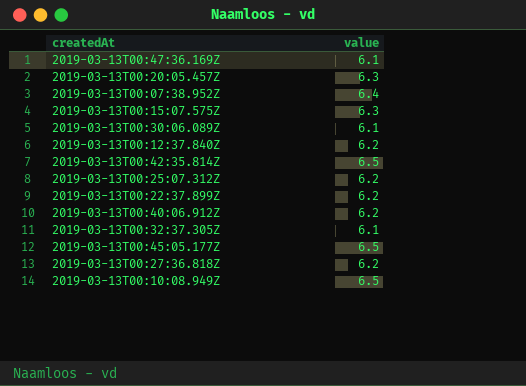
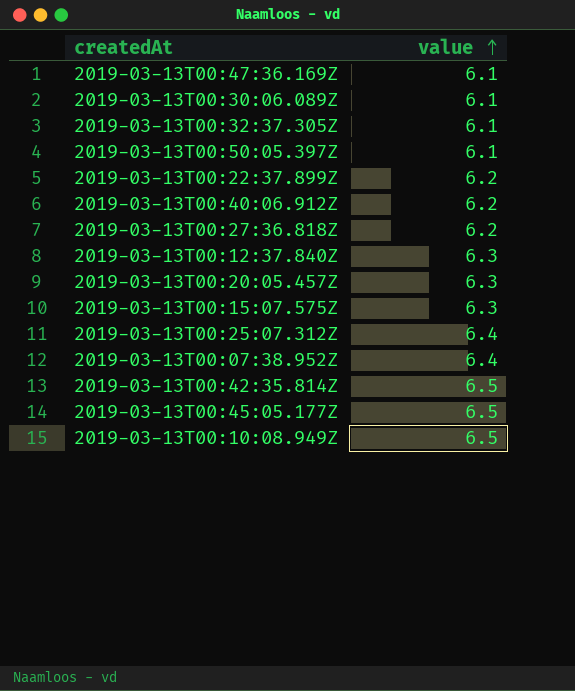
row order: none -> value ascending
row 2019-03-13T00:50:05.397Z: none -> 6.1
2019-03-13T00:12:37.840Z | value: 6.2 -> 6.3
2019-03-13T00:25:07.312Z | value: 6.2 -> 6.4

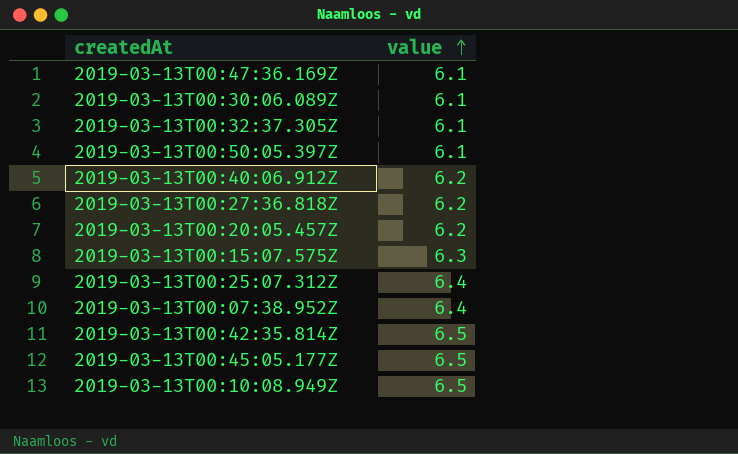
row 2019-03-13T00:22:37.899Z: 6.2 -> none
row 2019-03-13T00:12:37.840Z: 6.3 -> none
2019-03-13T00:20:05.457Z | value: 6.3 -> 6.2

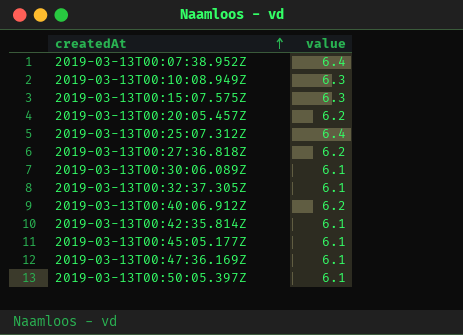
row order: value ascending -> createdAt ascending
2019-03-13T00:10:08.949Z | value: 6.5 -> 6.3
2019-03-13T00:42:35.814Z | value: 6.5 -> 6.1
2019-03-13T00:45:05.177Z | value: 6.5 -> 6.1

